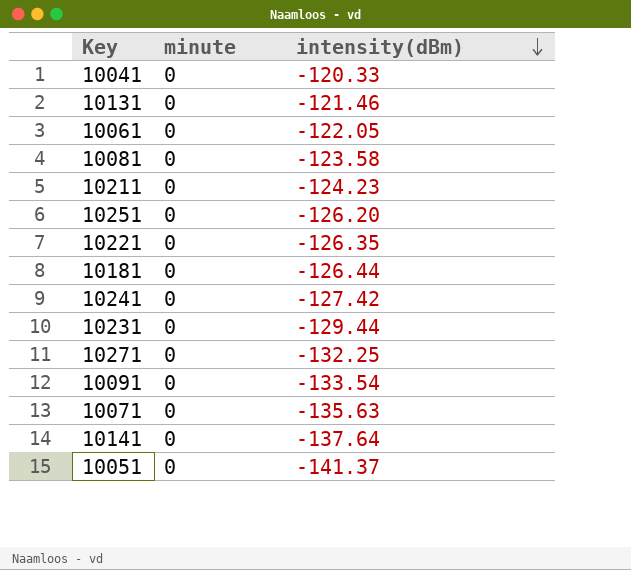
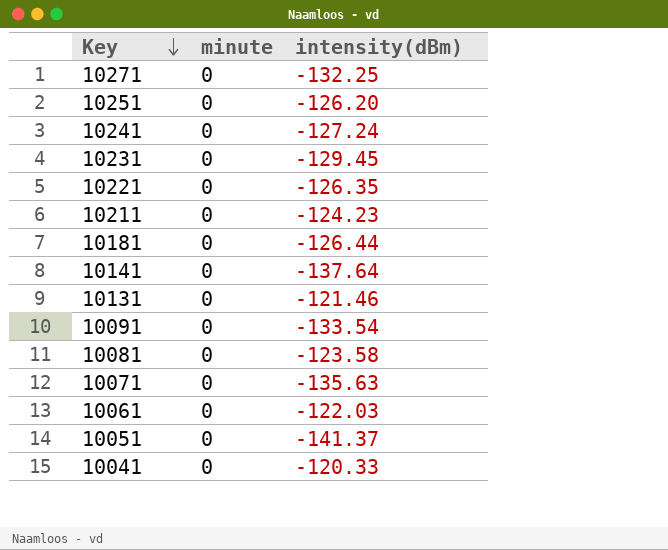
row order: intensity(dBm) descending -> Key descending
10241 | intensity(dBm): -127.42 -> -127.24
10231 | intensity(dBm): -129.44 -> -129.45
10061 | intensity(dBm): -122.05 -> -122.03

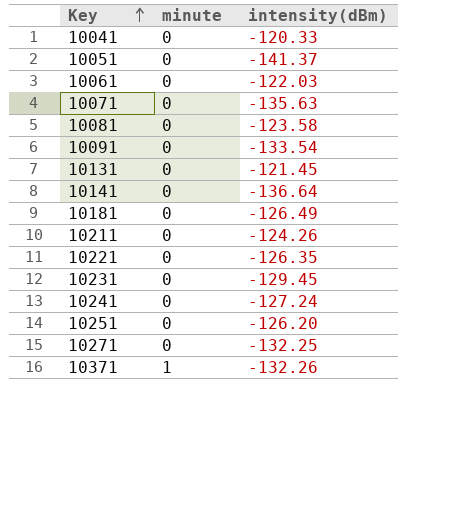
row order: Key descending -> Key ascending
10131 | intensity(dBm): -121.46 -> -121.45
10141 | intensity(dBm): -137.64 -> -136.64
10181 | intensity(dBm): -126.44 -> -126.49
10211 | intensity(dBm): -124.23 -> -124.26
row 10371: none -> 1 | -132.26

